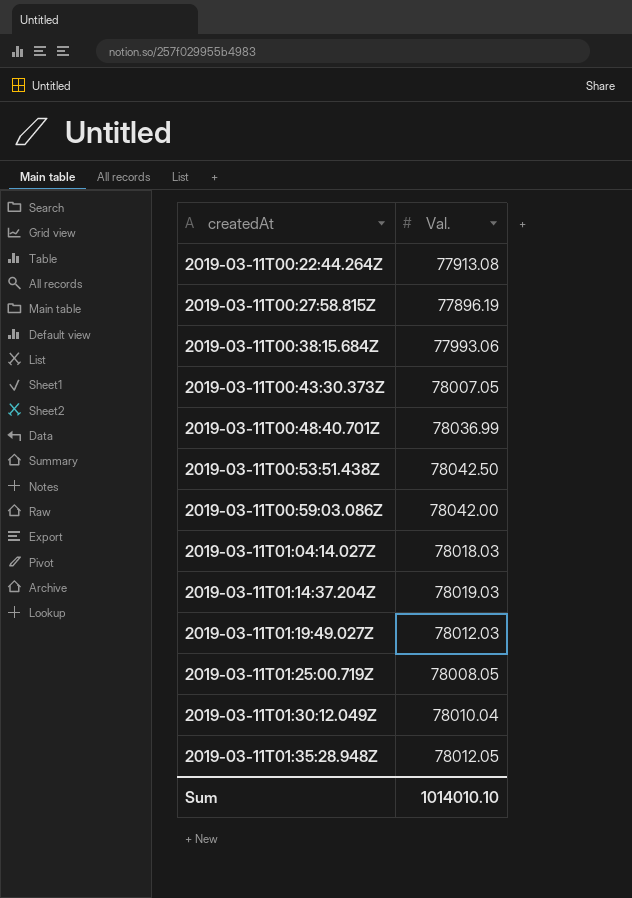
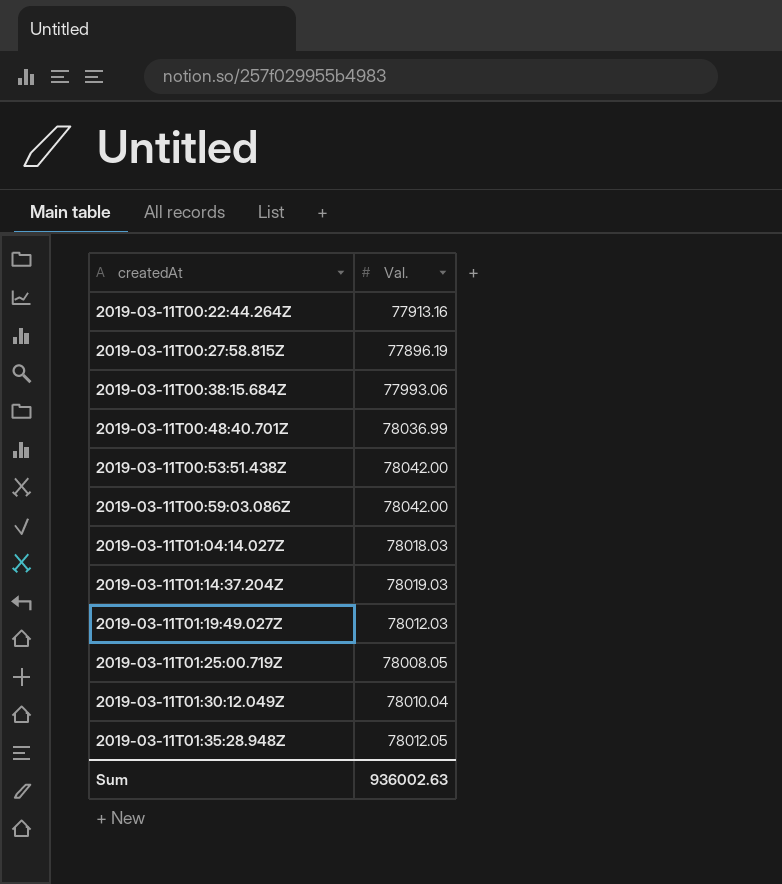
row 2019-03-11T00:43:30.373Z: 78007.05 -> none
2019-03-11T00:22:44.264Z | Val.: 77913.08 -> 77913.16
2019-03-11T00:53:51.438Z | Val.: 78042.50 -> 78042.00
Sum | Val.: 1014010.10 -> 936002.63

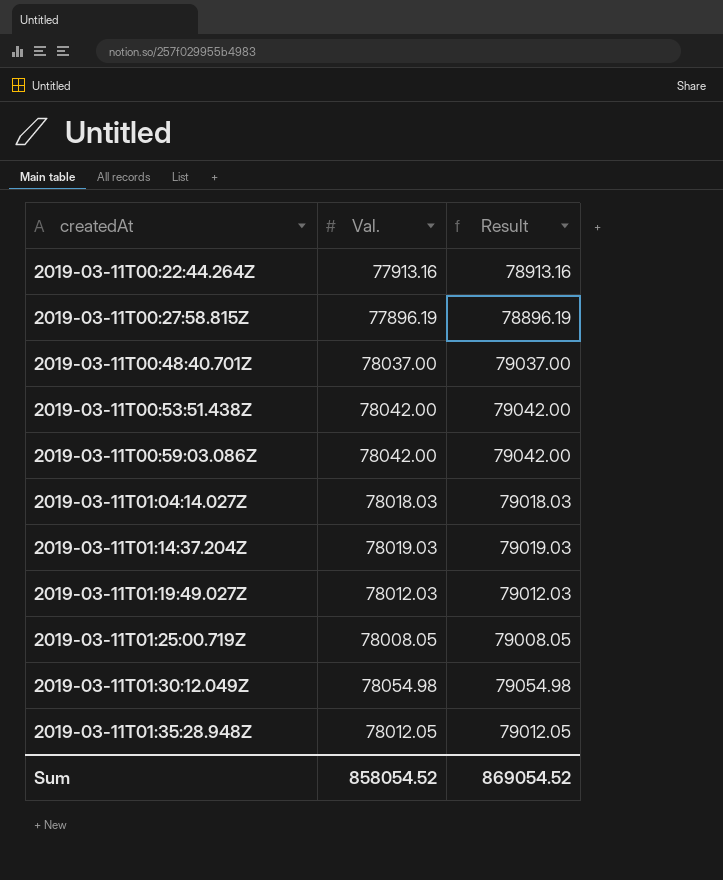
column Result | formula: none -> [Val.] + 1000
row 2019-03-11T00:38:15.684Z: 77993.06 -> none
2019-03-11T00:48:40.701Z | Val.: 78036.99 -> 78037.00
2019-03-11T01:30:12.049Z | Val.: 78010.04 -> 78054.98
Sum | Val.: 936002.63 -> 858054.52

